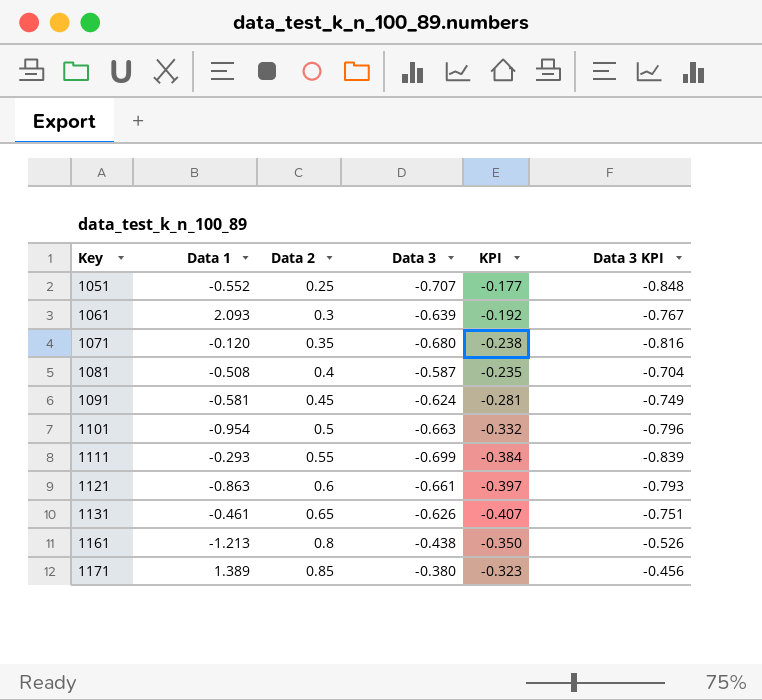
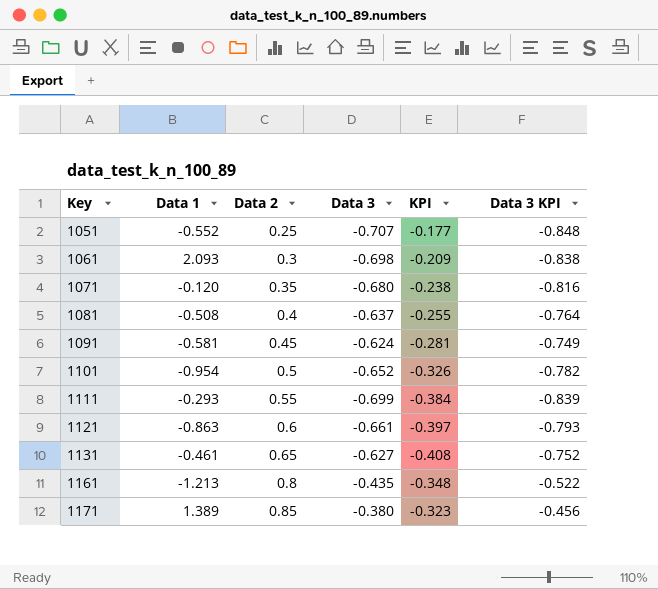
1061 | Data 3: -0.639 -> -0.698
1061 | KPI: -0.192 -> -0.209
1061 | Data 3 KPI: -0.767 -> -0.838
1081 | Data 3: -0.587 -> -0.637
1081 | KPI: -0.235 -> -0.255
1081 | Data 3 KPI: -0.704 -> -0.764
1101 | Data 3: -0.663 -> -0.652
1101 | KPI: -0.332 -> -0.326
1101 | Data 3 KPI: -0.796 -> -0.782
1131 | Data 3: -0.626 -> -0.627
1131 | KPI: -0.407 -> -0.408
1131 | Data 3 KPI: -0.751 -> -0.752
1161 | Data 3: -0.438 -> -0.435
1161 | KPI: -0.350 -> -0.348
1161 | Data 3 KPI: -0.526 -> -0.522

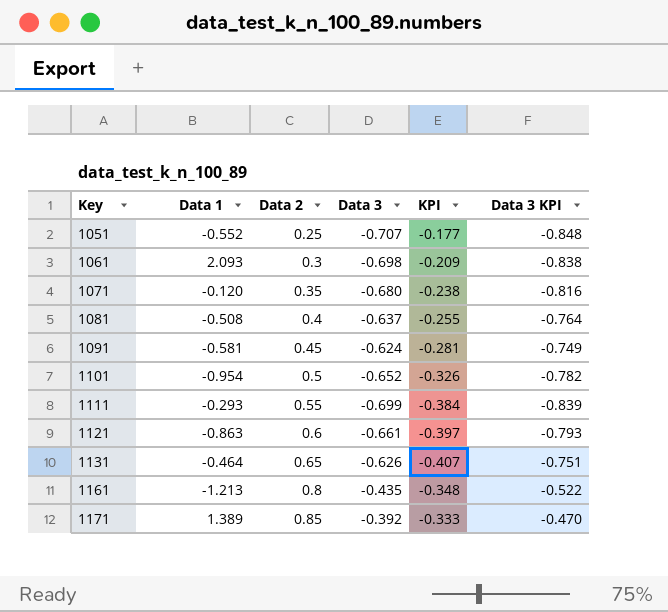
1131 | Data 1: -0.461 -> -0.464
1131 | Data 3: -0.627 -> -0.626
1131 | KPI: -0.408 -> -0.407
1131 | Data 3 KPI: -0.752 -> -0.751
1171 | Data 3: -0.380 -> -0.392
1171 | KPI: -0.323 -> -0.333
1171 | Data 3 KPI: -0.456 -> -0.470

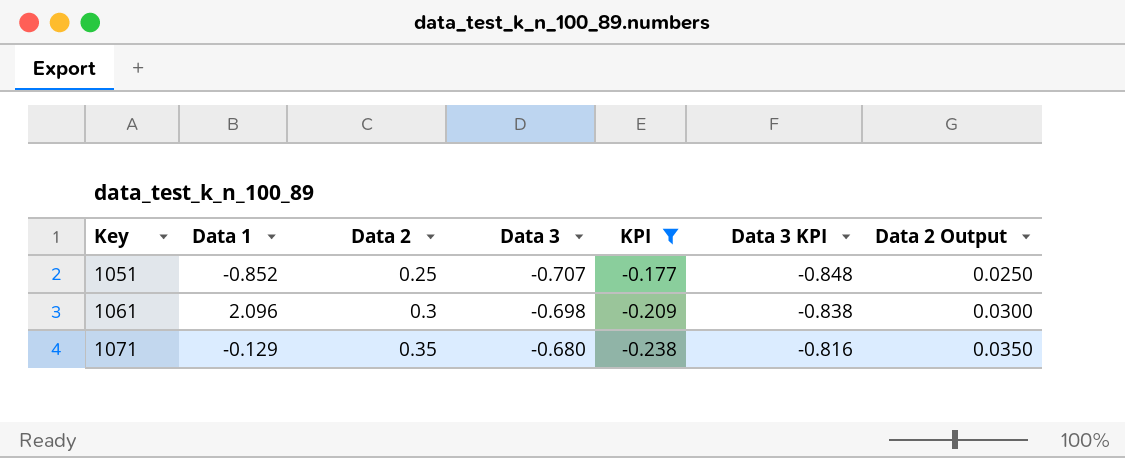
filter: none -> KPI >= -0.238
column Data 2 Output | formula: none -> [Data 2] * 0.1
1051 | Data 1: -0.552 -> -0.852
1061 | Data 1: 2.093 -> 2.096
1071 | Data 1: -0.120 -> -0.129

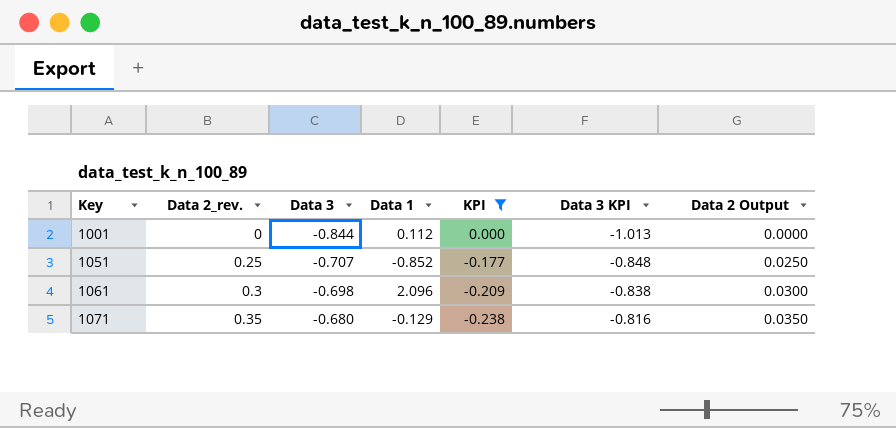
column name: Data 2 -> Data 2_rev.
column Data 1 | position: 2 -> 4
row 1001: none -> 0 | -0.844 | 0.112 | 0.000 | -1.013 | 0.0000

